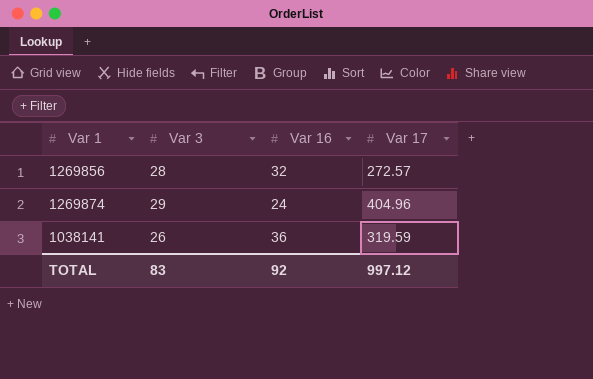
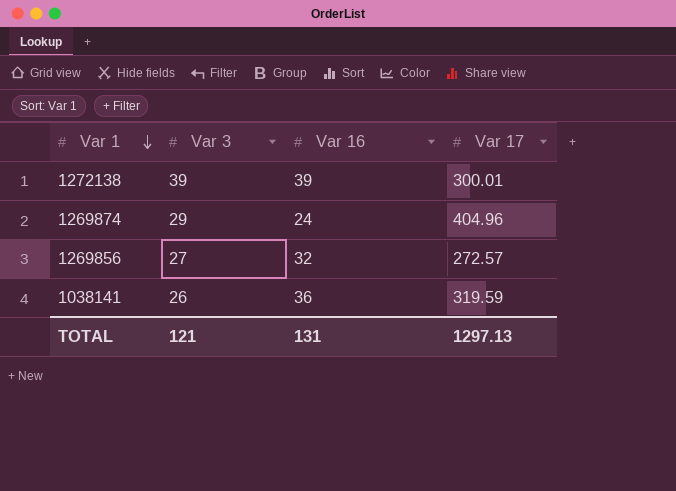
row order: none -> Var 1 descending
row 1272138: none -> 39 | 39 | 300.01
1269856 | Var 3: 28 -> 27
TOTAL | Var 3: 83 -> 121
TOTAL | Var 16: 92 -> 131
TOTAL | Var 17: 997.12 -> 1297.13

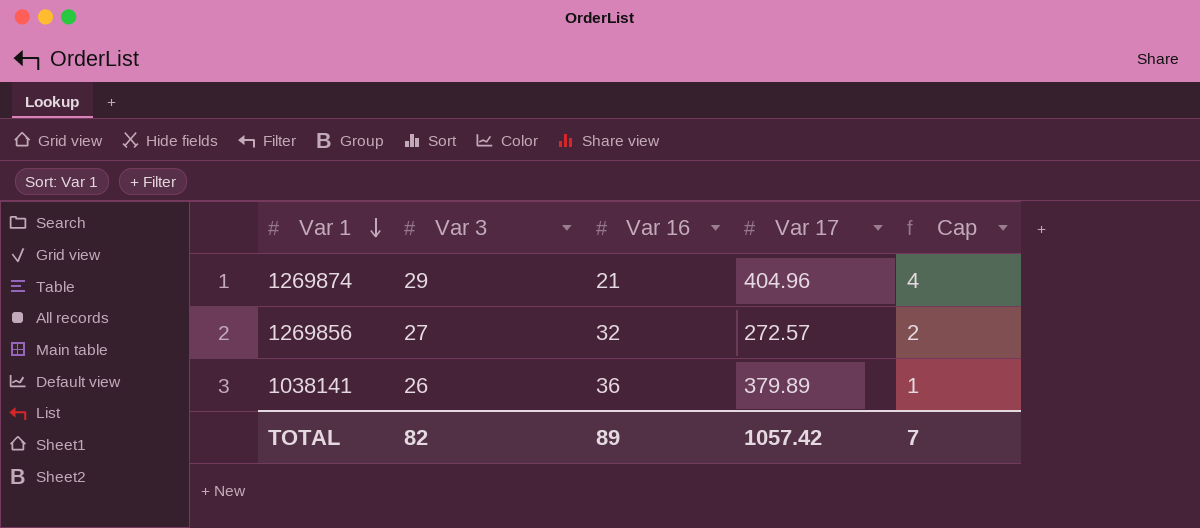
column Cap | formula: none -> [Var 3] - 25
row 1272138: 39 | 39 | 300.01 -> none
1269874 | Var 16: 24 -> 21
1038141 | Var 17: 319.59 -> 379.89
TOTAL | Var 3: 121 -> 82
TOTAL | Var 16: 131 -> 89
TOTAL | Var 17: 1297.13 -> 1057.42

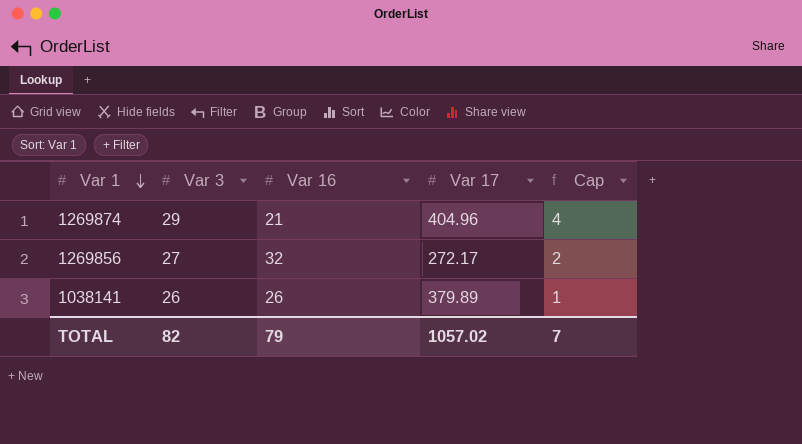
1269856 | Var 17: 272.57 -> 272.17
1038141 | Var 16: 36 -> 26
TOTAL | Var 16: 89 -> 79
TOTAL | Var 17: 1057.42 -> 1057.02

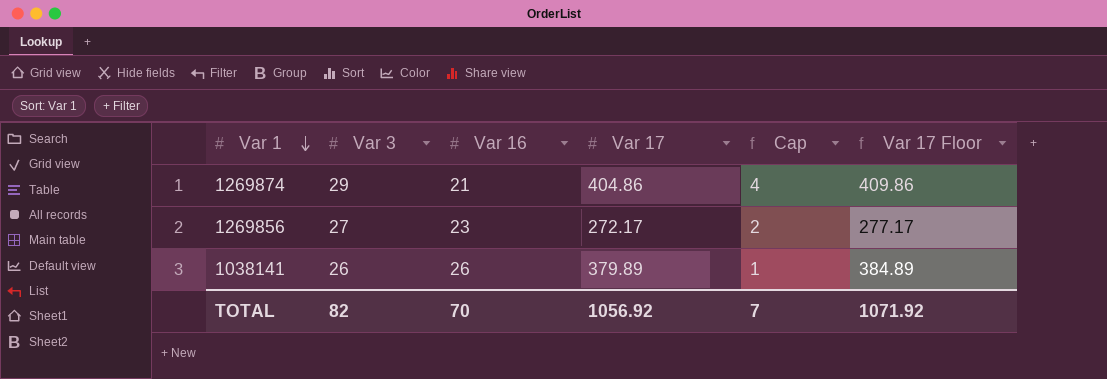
column Var 17 Floor | formula: none -> [Var 17] + 5
1269874 | Var 17: 404.96 -> 404.86
1269856 | Var 16: 32 -> 23
TOTAL | Var 16: 79 -> 70
TOTAL | Var 17: 1057.02 -> 1056.92

